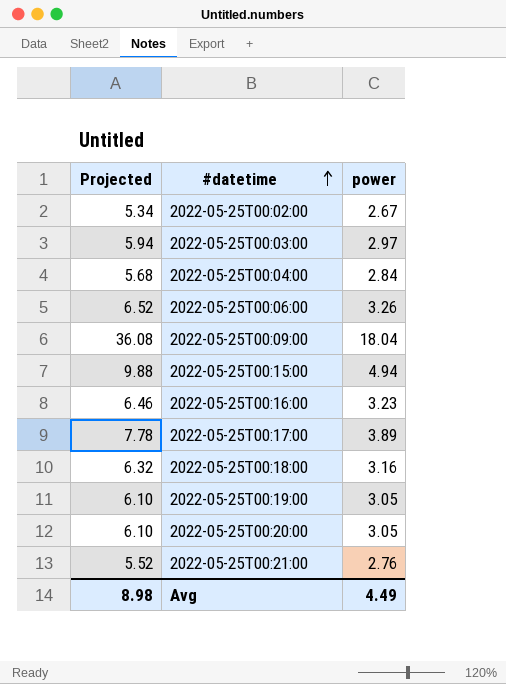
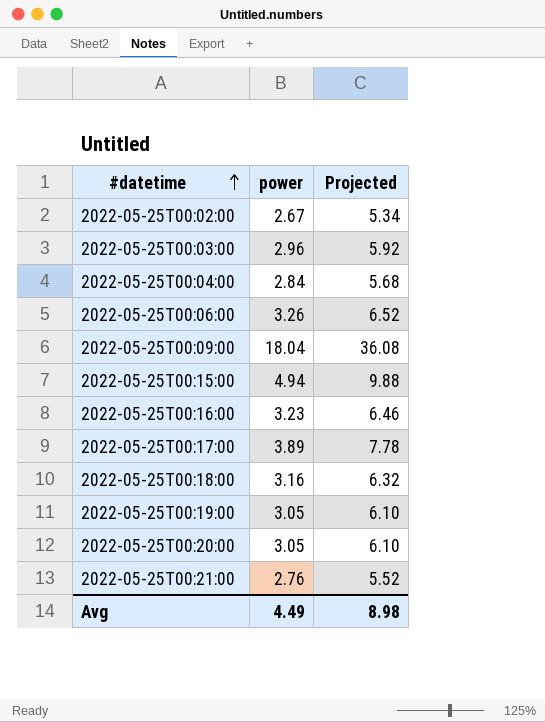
column Projected | position: 1 -> 3
2022-05-25T00:03:00 | power: 2.97 -> 2.96
2022-05-25T00:03:00 | Projected: 5.94 -> 5.92

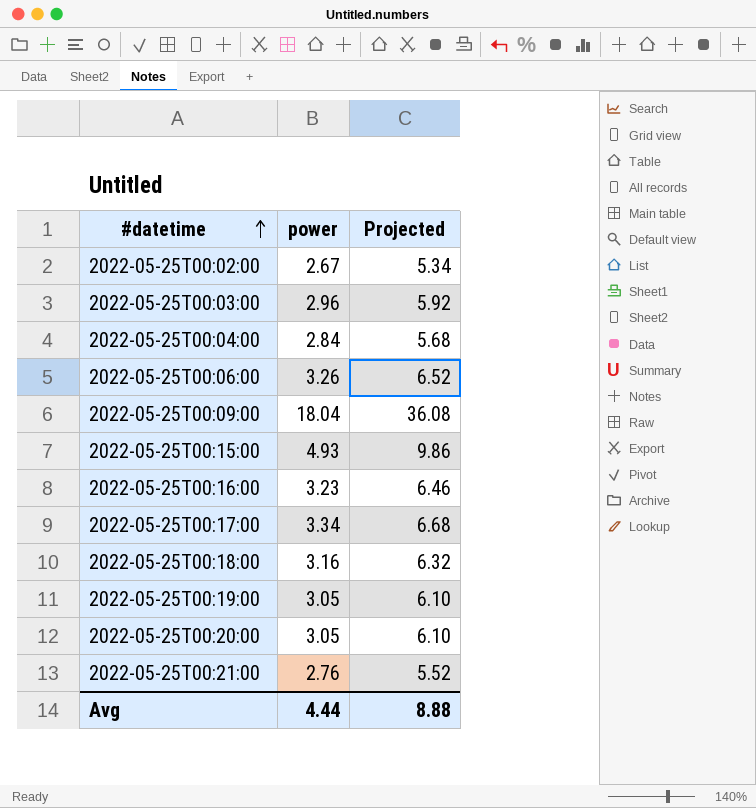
2022-05-25T00:15:00 | power: 4.94 -> 4.93
2022-05-25T00:15:00 | Projected: 9.88 -> 9.86
2022-05-25T00:17:00 | power: 3.89 -> 3.34
2022-05-25T00:17:00 | Projected: 7.78 -> 6.68
Avg | power: 4.49 -> 4.44
Avg | Projected: 8.98 -> 8.88

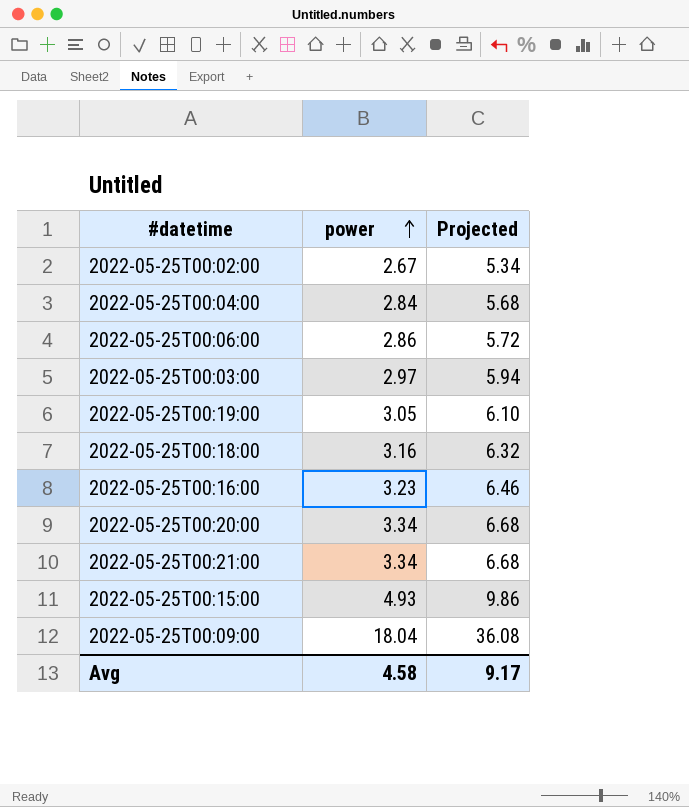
row order: #datetime ascending -> power ascending
row 2022-05-25T00:17:00: 3.34 | 6.68 -> none
2022-05-25T00:06:00 | power: 3.26 -> 2.86
2022-05-25T00:06:00 | Projected: 6.52 -> 5.72
2022-05-25T00:03:00 | power: 2.96 -> 2.97
2022-05-25T00:03:00 | Projected: 5.92 -> 5.94
2022-05-25T00:20:00 | power: 3.05 -> 3.34
2022-05-25T00:20:00 | Projected: 6.10 -> 6.68
2022-05-25T00:21:00 | power: 2.76 -> 3.34
2022-05-25T00:21:00 | Projected: 5.52 -> 6.68
Avg | power: 4.44 -> 4.58
Avg | Projected: 8.88 -> 9.17

